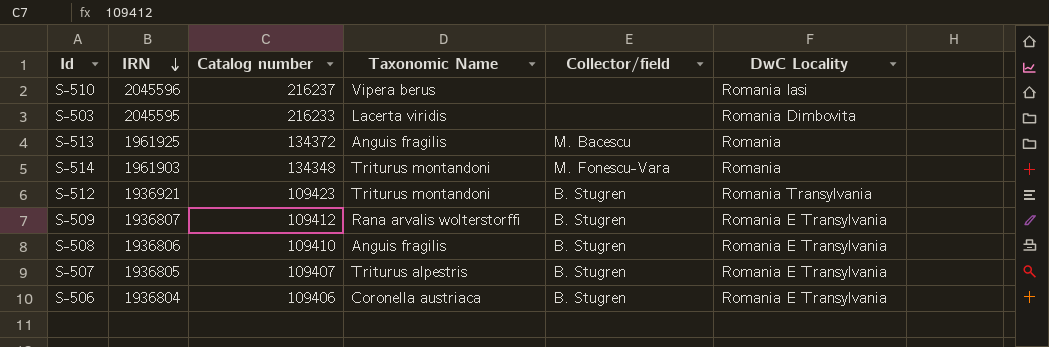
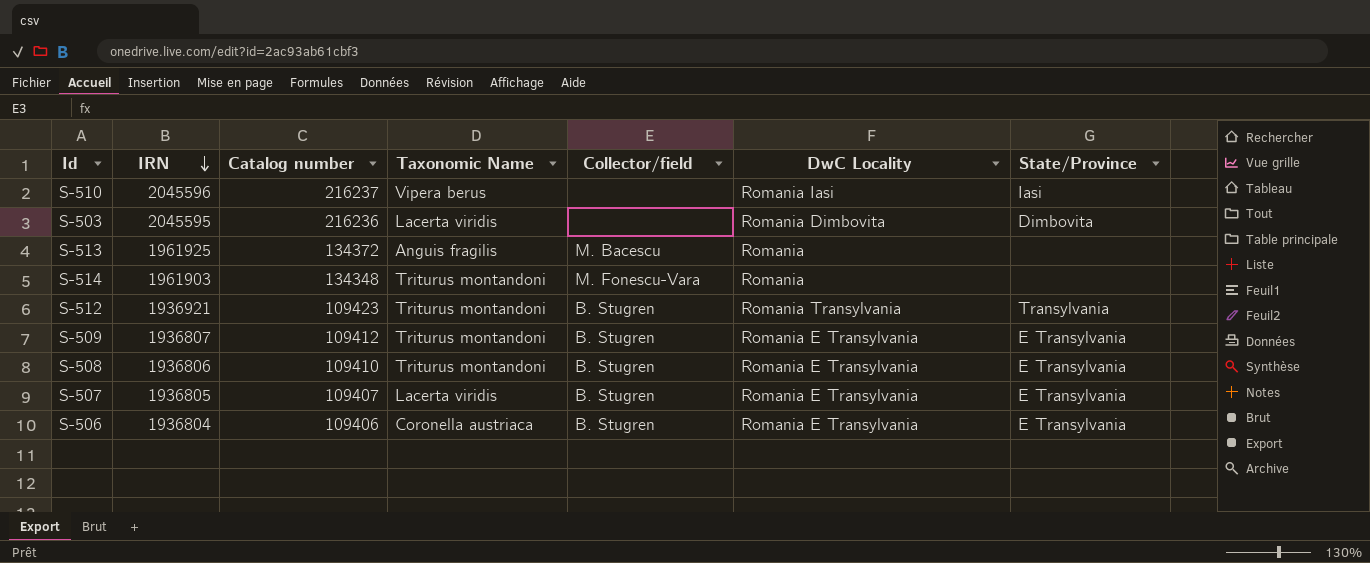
column State/Province | position: none -> 7
S-503 | Catalog number: 216233 -> 216236
S-509 | Taxonomic Name: Rana arvalis wolterstorffi -> Triturus montandoni
S-508 | Taxonomic Name: Anguis fragilis -> Triturus montandoni
S-507 | Taxonomic Name: Triturus alpestris -> Lacerta viridis

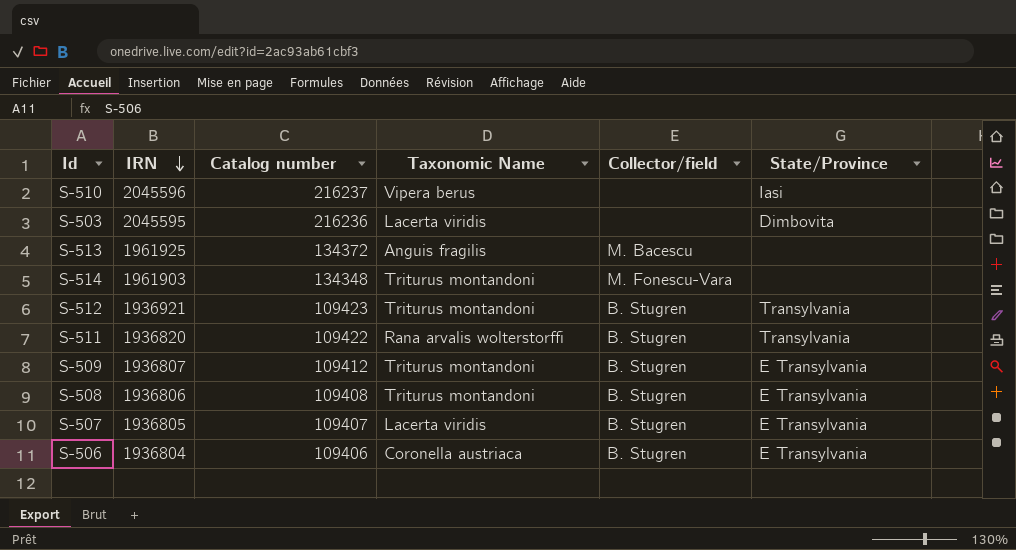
column DwC Locality | position: 6 -> none
row S-511: none -> 1936820 | 109422 | Rana arvalis wolterstorffi | B. Stugren | Transylvania
S-508 | Catalog number: 109410 -> 109408

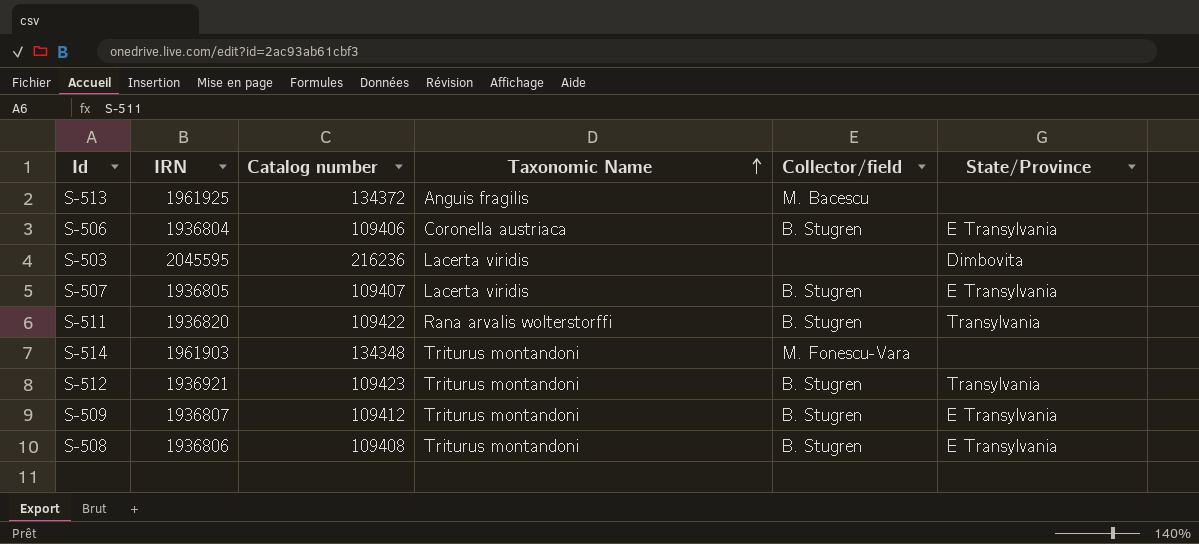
row order: IRN descending -> Taxonomic Name ascending
row S-510: 2045596 | 216237 | Vipera berus | none | Iasi -> none

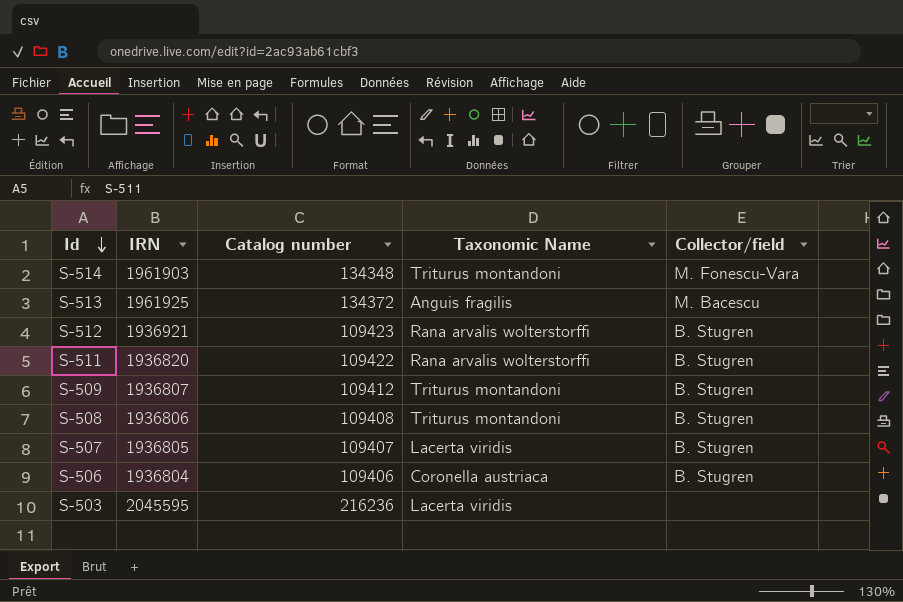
row order: Taxonomic Name ascending -> Id descending
column State/Province | position: 6 -> none
S-512 | Taxonomic Name: Triturus montandoni -> Rana arvalis wolterstorffi

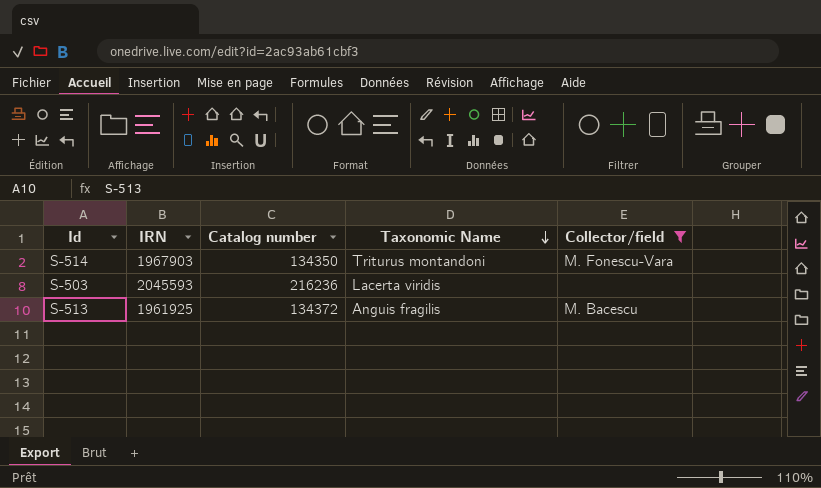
filter: none -> Collector/field != B. Stugren
row order: Id descending -> Taxonomic Name descending
S-514 | IRN: 1961903 -> 1967903
S-514 | Catalog number: 134348 -> 134350
S-503 | IRN: 2045595 -> 2045593

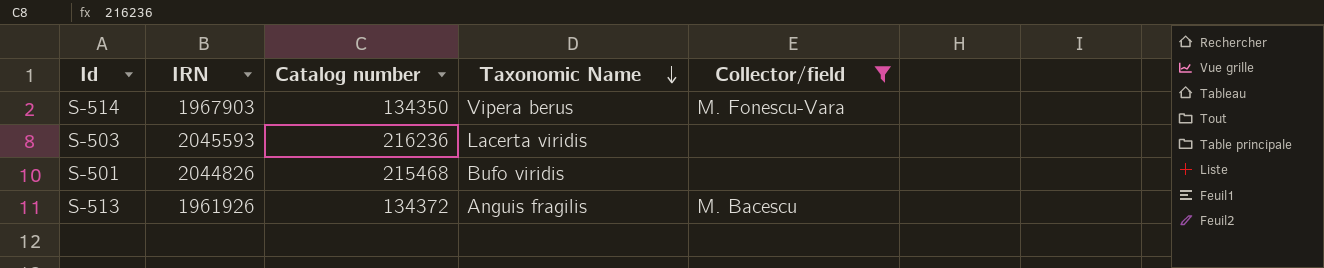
S-514 | Taxonomic Name: Triturus montandoni -> Vipera berus
row S-501: none -> 2044826 | 215468 | Bufo viridis | none
S-513 | IRN: 1961925 -> 1961926

